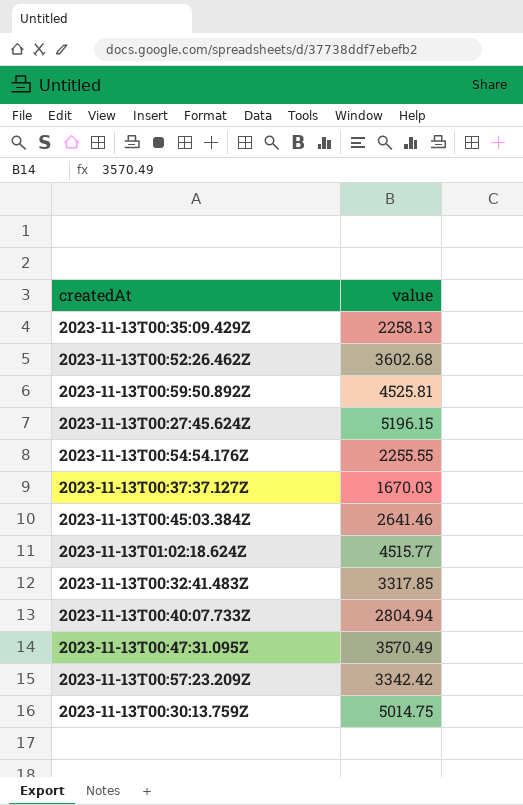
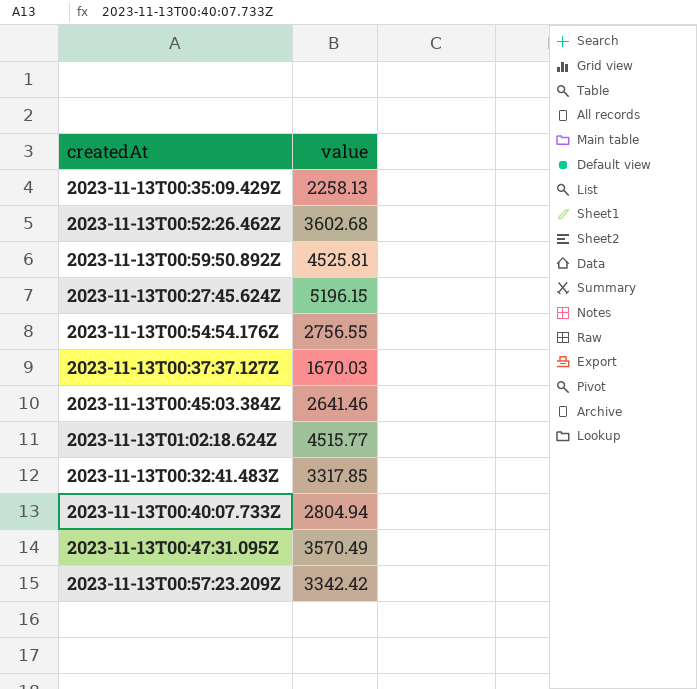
row 2023-11-13T00:30:13.759Z: 5014.75 -> none
2023-11-13T00:54:54.176Z | value: 2255.55 -> 2756.55

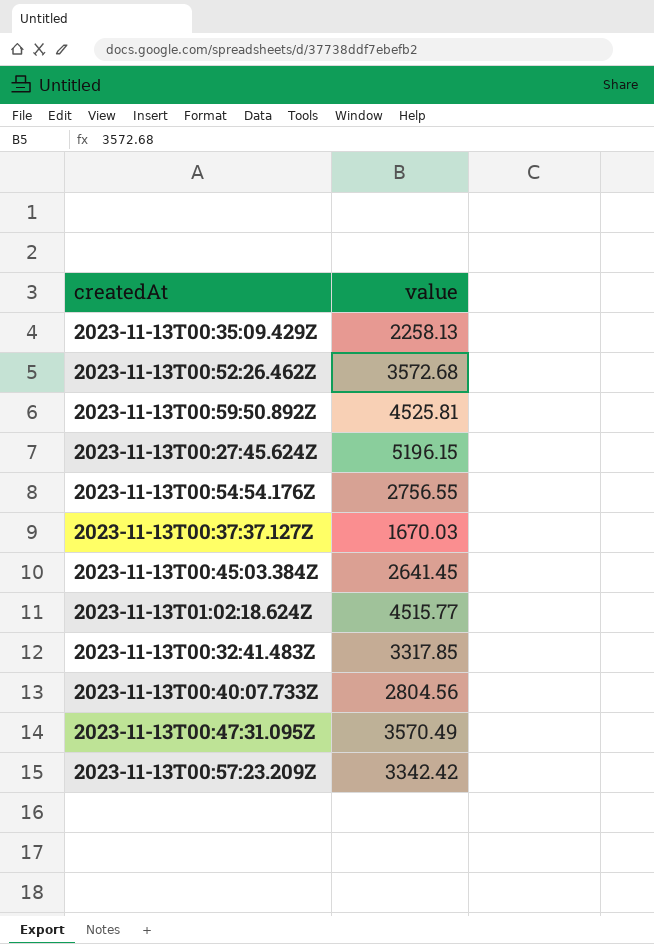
2023-11-13T00:52:26.462Z | value: 3602.68 -> 3572.68
2023-11-13T00:45:03.384Z | value: 2641.46 -> 2641.45
2023-11-13T00:40:07.733Z | value: 2804.94 -> 2804.56

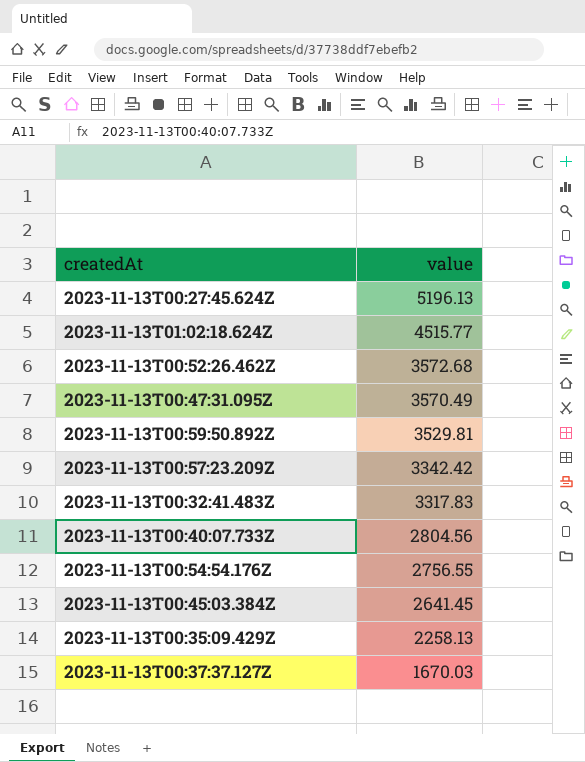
row order: none -> value descending
2023-11-13T00:27:45.624Z | value: 5196.15 -> 5196.13
2023-11-13T00:59:50.892Z | value: 4525.81 -> 3529.81
2023-11-13T00:32:41.483Z | value: 3317.85 -> 3317.83

